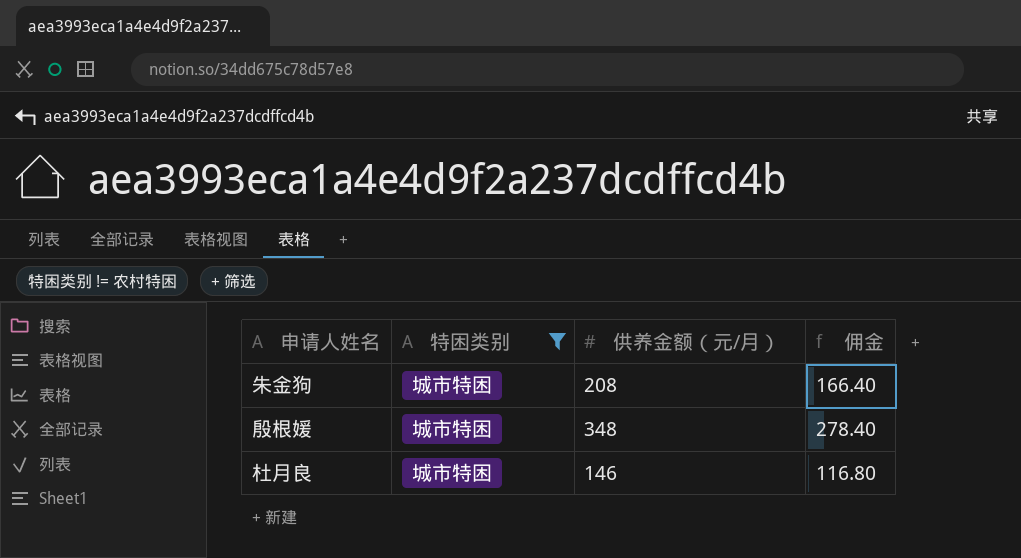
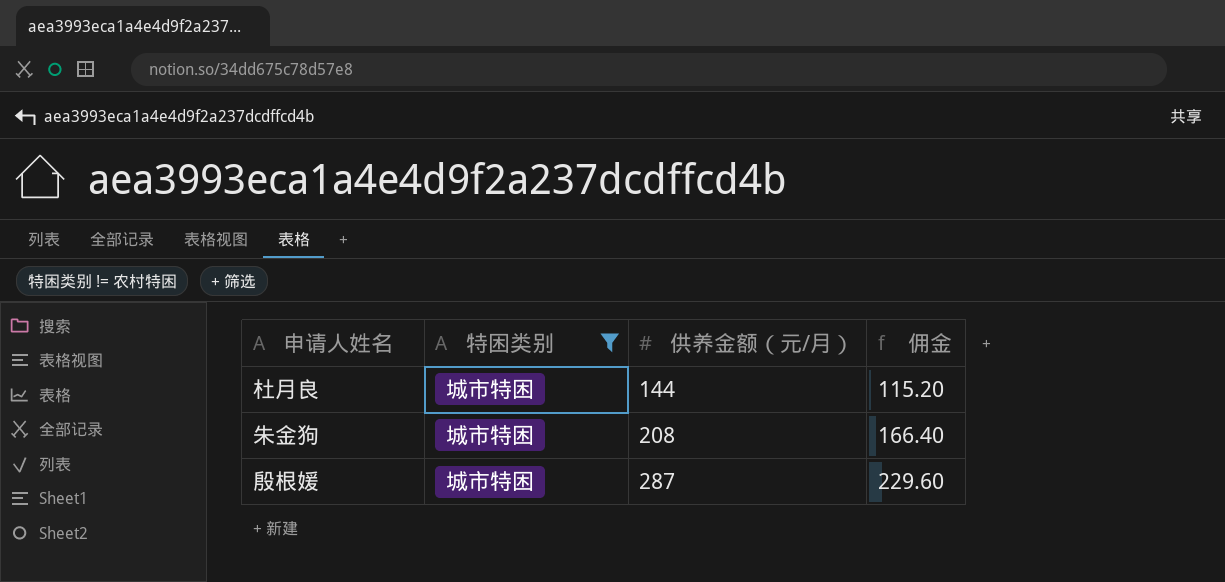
row order: none -> 供养金额（元/月） ascending
杜月良 | 供养金额（元/月）: 146 -> 144
杜月良 | 佣金: 116.80 -> 115.20
殷根媛 | 供养金额（元/月）: 348 -> 287
殷根媛 | 佣金: 278.40 -> 229.60

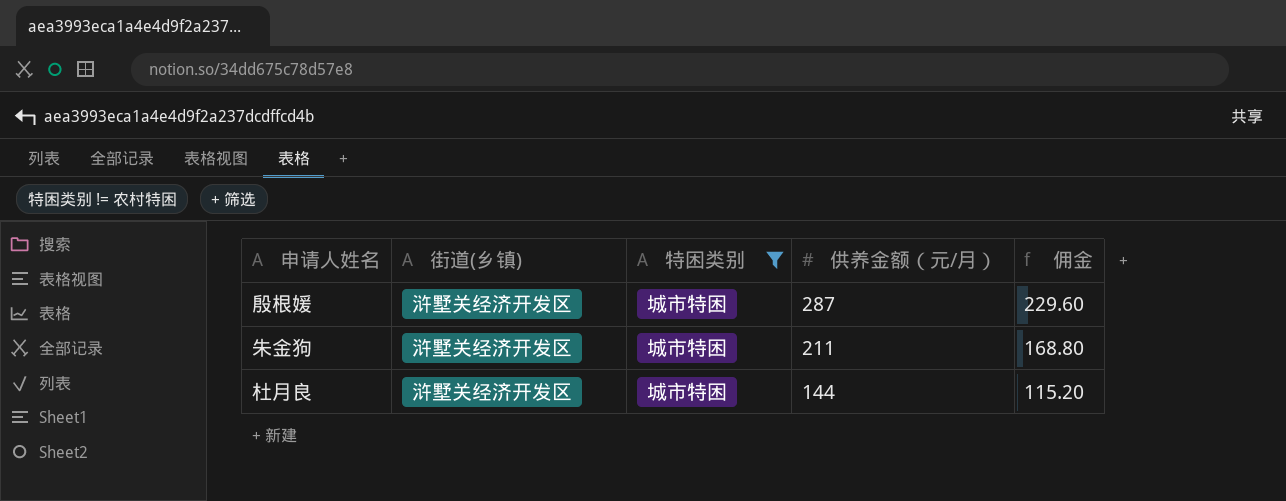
row order: 供养金额（元/月） ascending -> 供养金额（元/月） descending
column 街道(乡镇) | position: none -> 2
朱金狗 | 供养金额（元/月）: 208 -> 211
朱金狗 | 佣金: 166.40 -> 168.80

